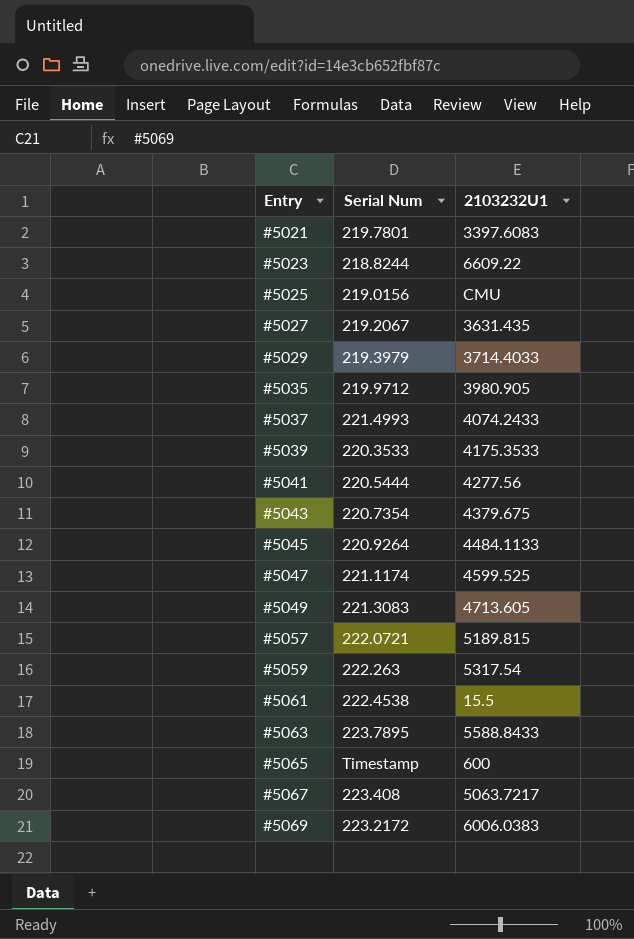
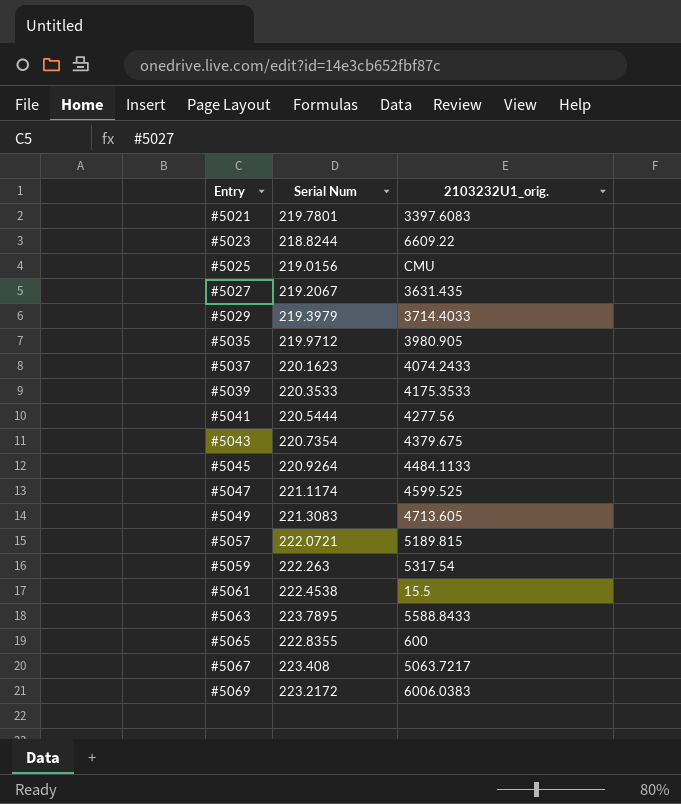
column name: 2103232U1 -> 2103232U1_orig.
#5037 | Serial Num: 221.4993 -> 220.1623
#5065 | Serial Num: Timestamp -> 222.8355

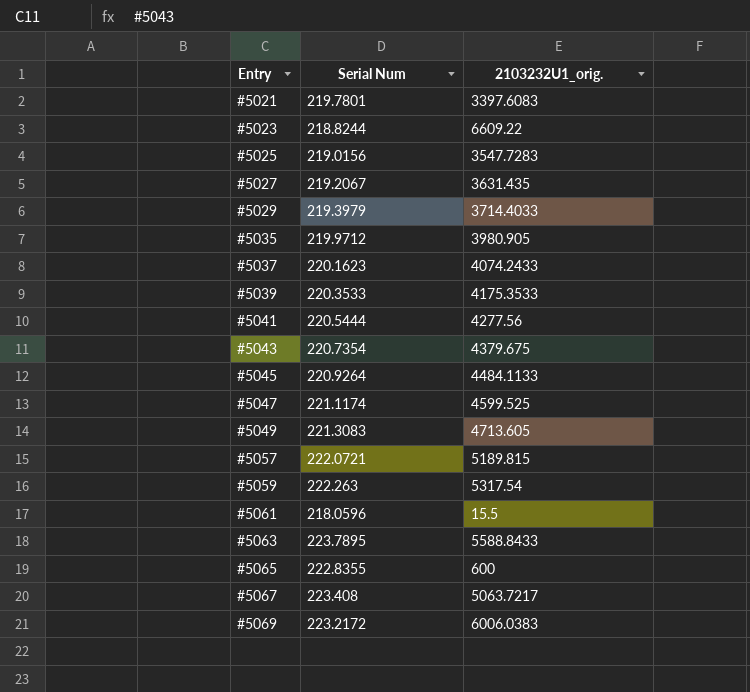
#5025 | 2103232U1_orig.: CMU -> 3547.7283
#5061 | Serial Num: 222.4538 -> 218.0596

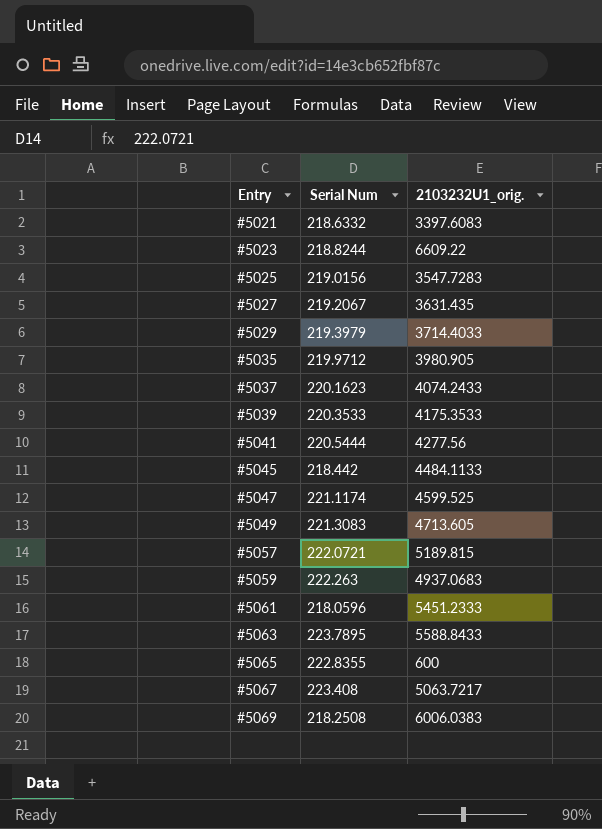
row #5043: 220.7354 | 4379.675 -> none
#5021 | Serial Num: 219.7801 -> 218.6332
#5045 | Serial Num: 220.9264 -> 218.442
#5059 | 2103232U1_orig.: 5317.54 -> 4937.0683
#5061 | 2103232U1_orig.: 15.5 -> 5451.2333
#5069 | Serial Num: 223.2172 -> 218.2508

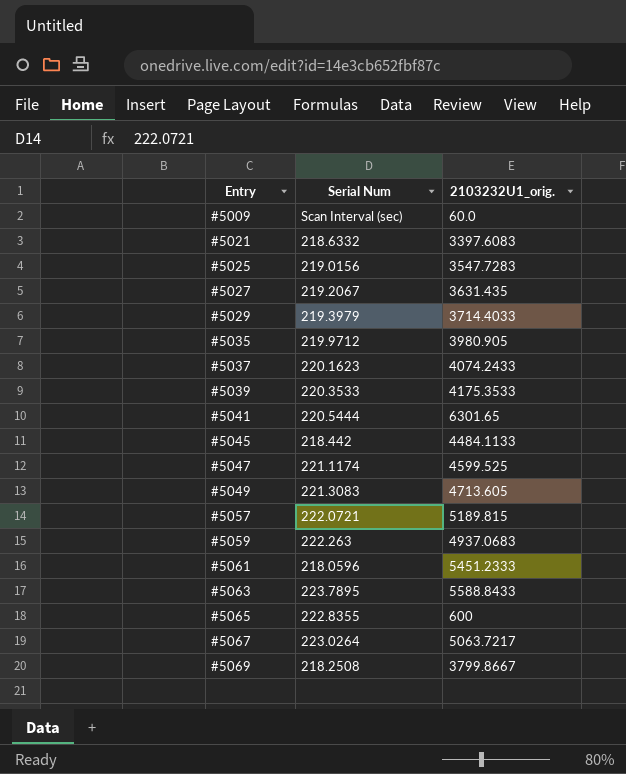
row #5023: 218.8244 | 6609.22 -> none
row #5009: none -> Scan Interval (sec) | 60.0
#5041 | 2103232U1_orig.: 4277.56 -> 6301.65
#5067 | Serial Num: 223.408 -> 223.0264
#5069 | 2103232U1_orig.: 6006.0383 -> 3799.8667

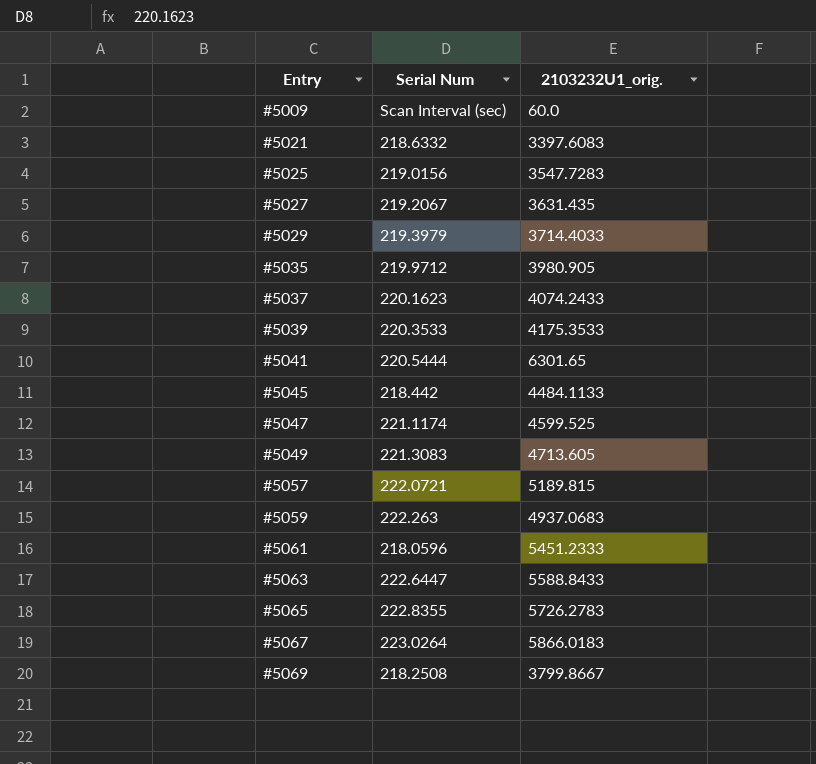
#5063 | Serial Num: 223.7895 -> 222.6447
#5065 | 2103232U1_orig.: 600 -> 5726.2783
#5067 | 2103232U1_orig.: 5063.7217 -> 5866.0183

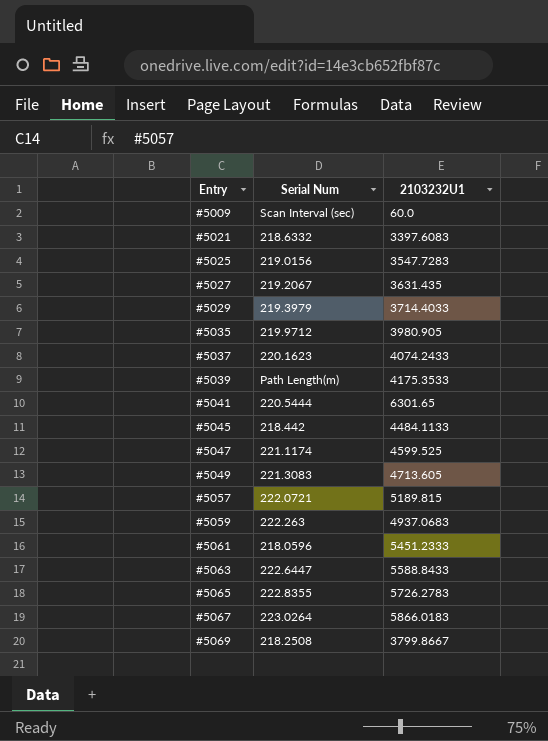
column name: 2103232U1_orig. -> 2103232U1
#5039 | Serial Num: 220.3533 -> Path Length(m)

